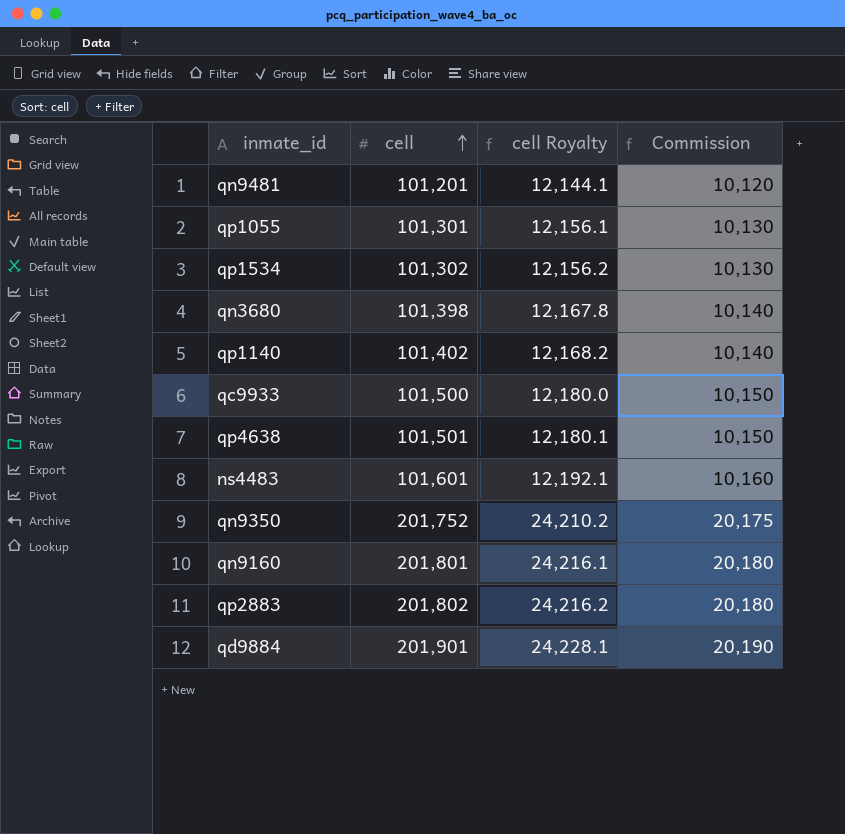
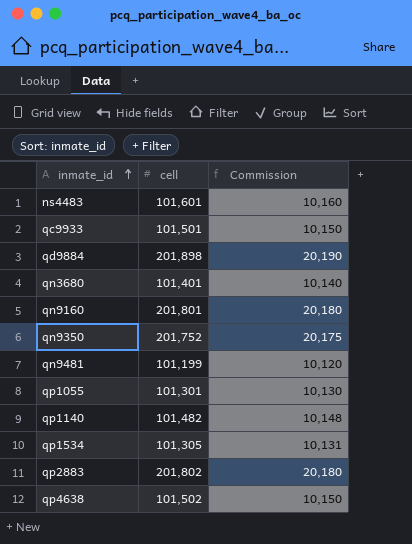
row order: cell ascending -> inmate_id ascending
column cell Royalty | formula: [cell] * 0.12 -> none
qc9933 | cell: 101,500 -> 101,501
qd9884 | cell: 201,901 -> 201,898
qn3680 | cell: 101,398 -> 101,401
qn9481 | cell: 101,201 -> 101,199
qp1140 | cell: 101,402 -> 101,482
qp1140 | Commission: 10,140 -> 10,148
qp1534 | cell: 101,302 -> 101,305
qp1534 | Commission: 10,130 -> 10,131
qp4638 | cell: 101,501 -> 101,502

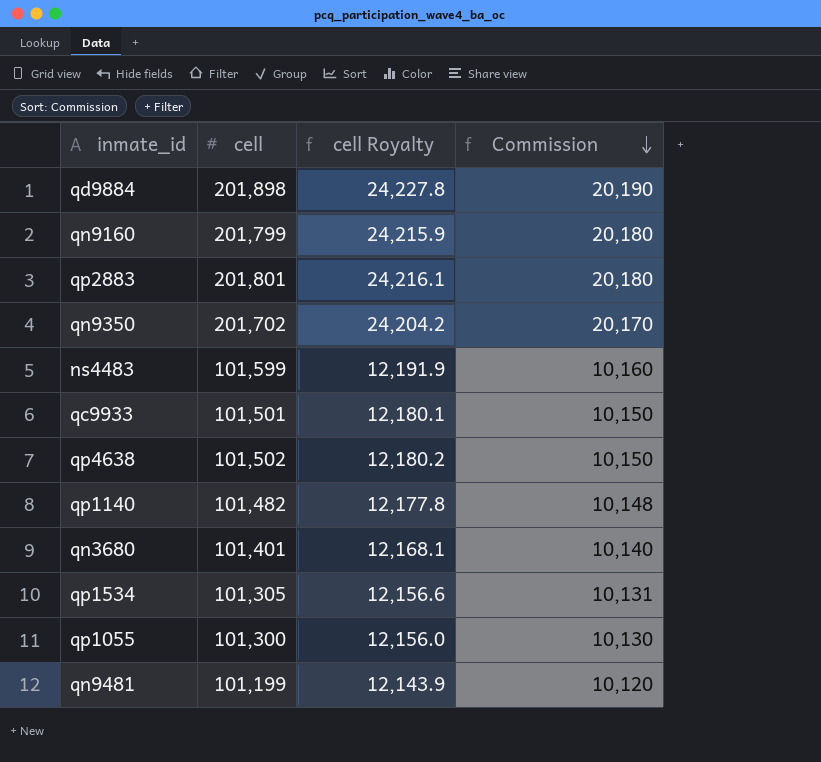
row order: inmate_id ascending -> Commission descending
column cell Royalty | formula: none -> [cell] * 0.12
qn9160 | cell: 201,801 -> 201,799
qp2883 | cell: 201,802 -> 201,801
qn9350 | cell: 201,752 -> 201,702
qn9350 | Commission: 20,175 -> 20,170
ns4483 | cell: 101,601 -> 101,599
qp1055 | cell: 101,301 -> 101,300

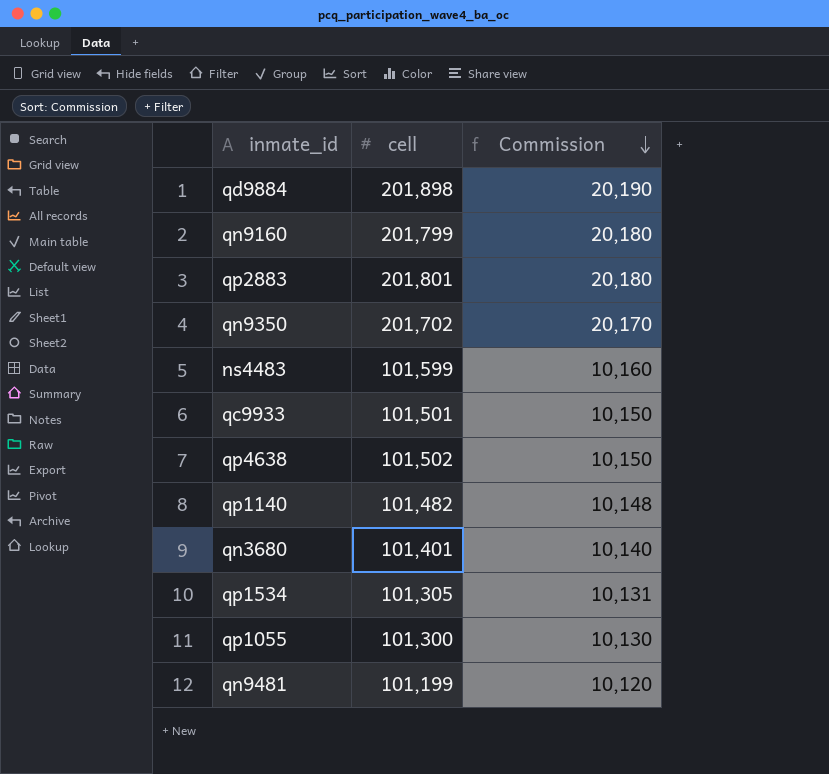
column cell Royalty | formula: [cell] * 0.12 -> none

